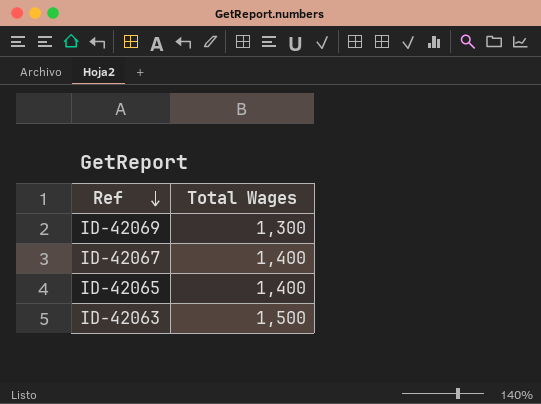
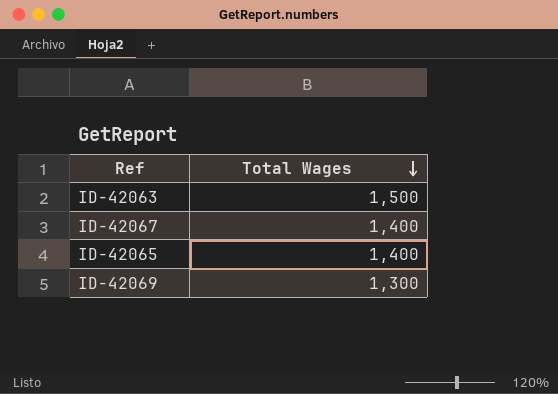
row order: Ref descending -> Total Wages descending

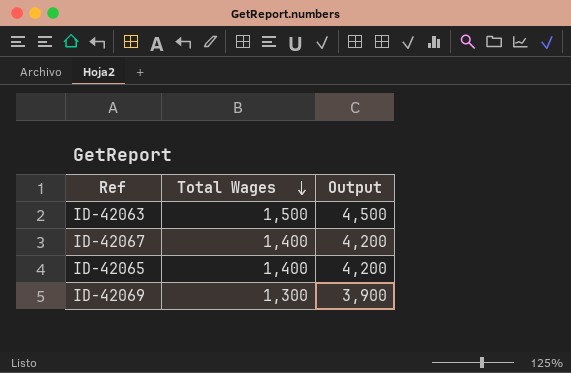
column Output | formula: none -> [Total Wages] * 3

